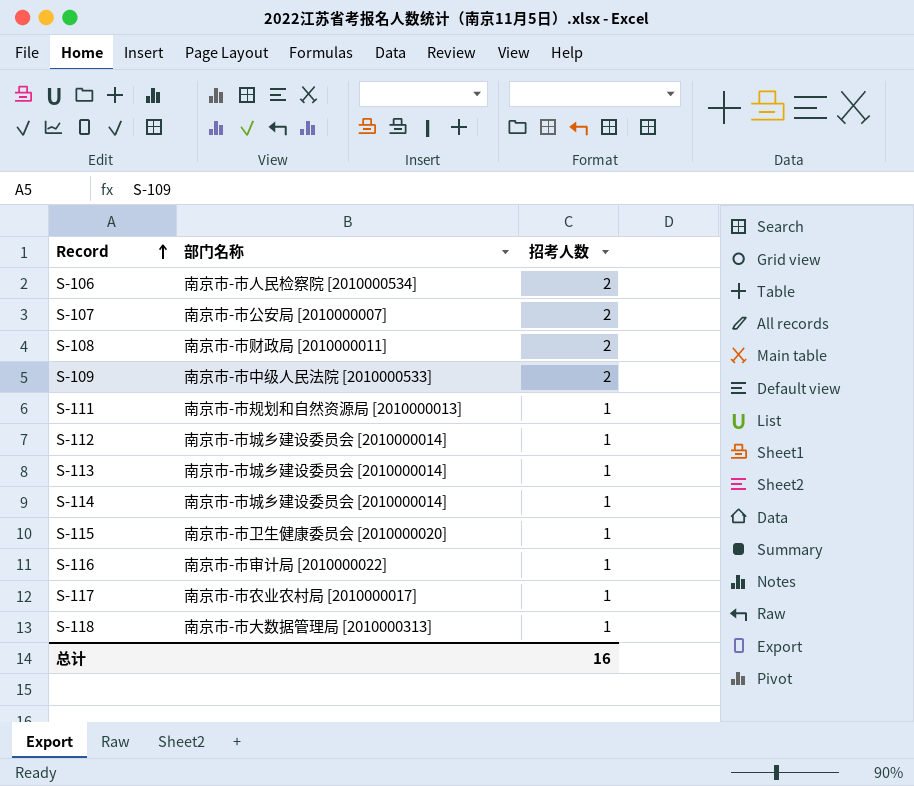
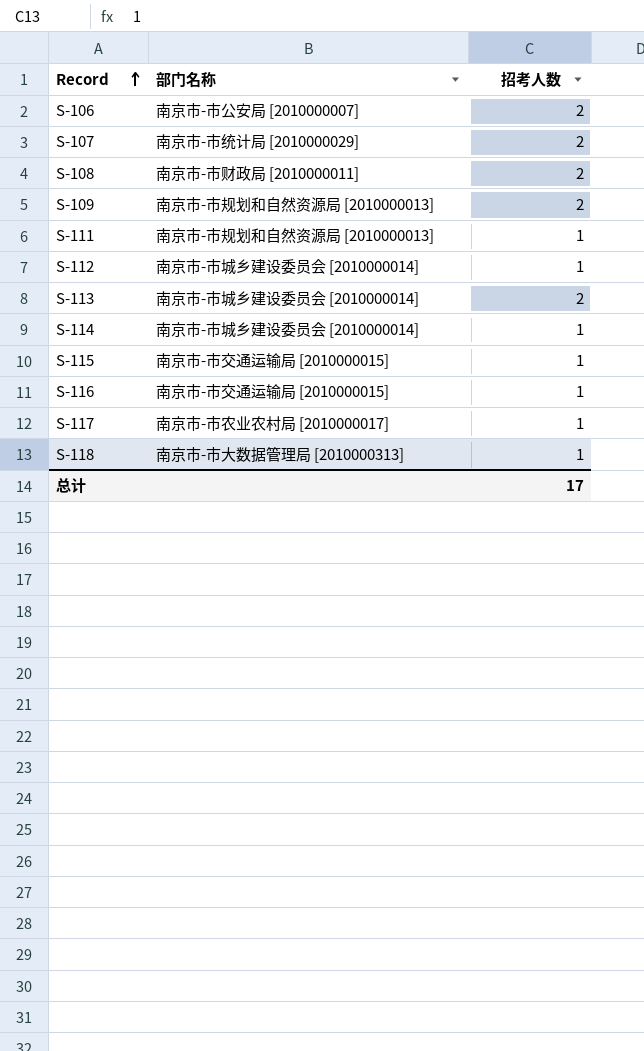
S-106 | 部门名称: 南京市-市人民检察院 [2010000534] -> 南京市-市公安局 [2010000007]
S-107 | 部门名称: 南京市-市公安局 [2010000007] -> 南京市-市统计局 [2010000029]
S-109 | 部门名称: 南京市-市中级人民法院 [2010000533] -> 南京市-市规划和自然资源局 [2010000013]
S-113 | 招考人数: 1 -> 2
S-115 | 部门名称: 南京市-市卫生健康委员会 [2010000020] -> 南京市-市交通运输局 [2010000015]
S-116 | 部门名称: 南京市-市审计局 [2010000022] -> 南京市-市交通运输局 [2010000015]
总计 | 招考人数: 16 -> 17

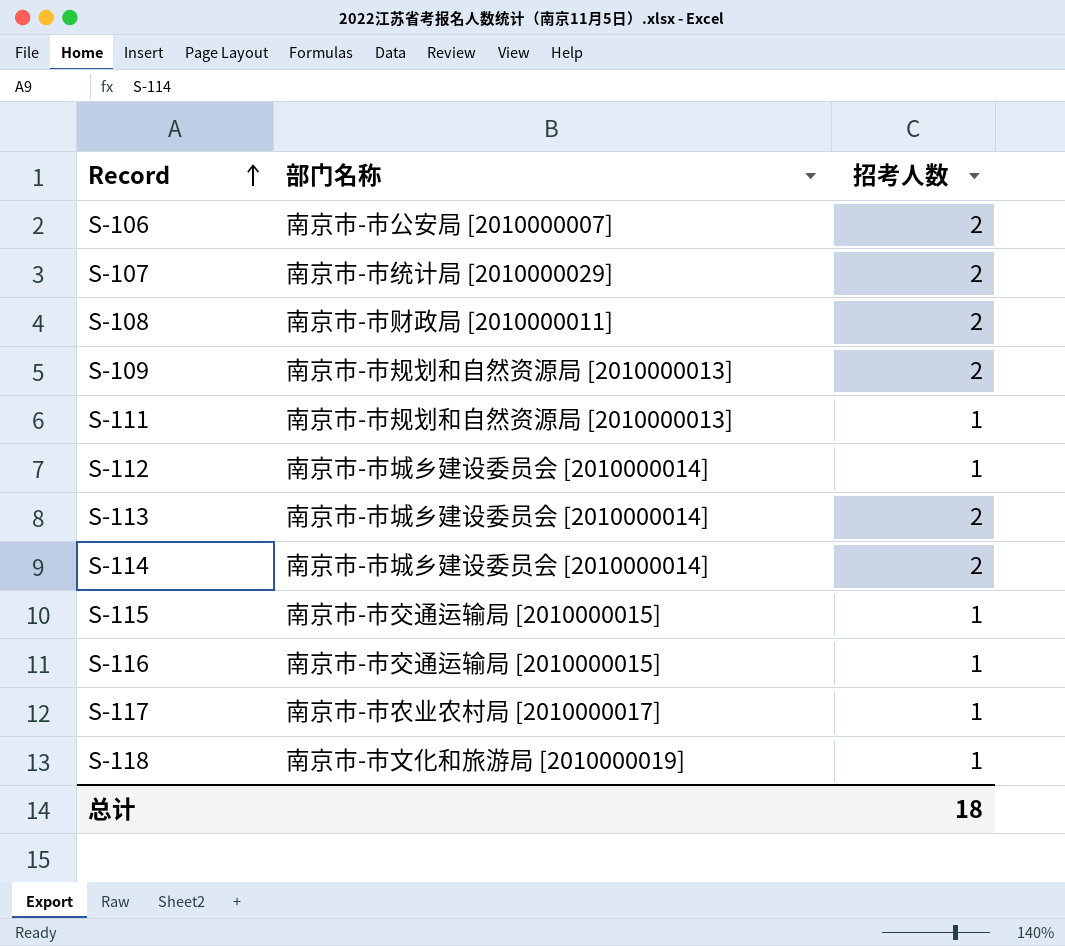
S-114 | 招考人数: 1 -> 2
S-118 | 部门名称: 南京市-市大数据管理局 [2010000313] -> 南京市-市文化和旅游局 [2010000019]
总计 | 招考人数: 17 -> 18

